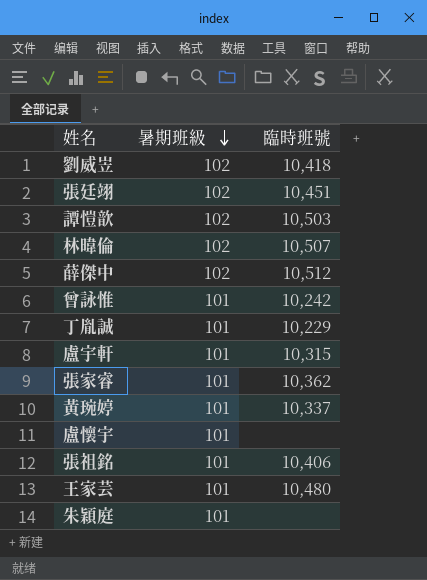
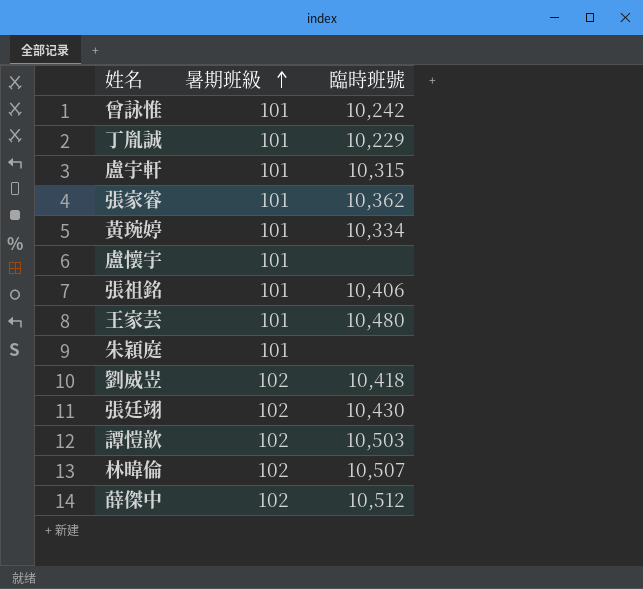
row order: 暑期班級 descending -> 暑期班級 ascending
黃琬婷 | 臨時班號: 10,337 -> 10,334
張廷翊 | 臨時班號: 10,451 -> 10,430

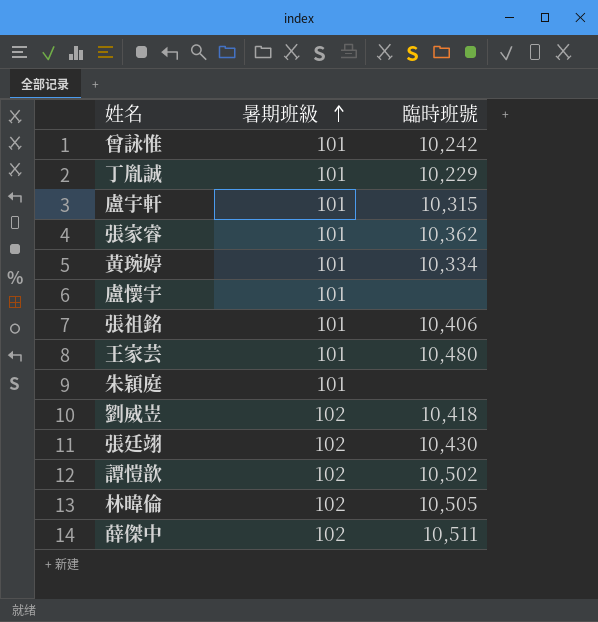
譚愷歆 | 臨時班號: 10,503 -> 10,502
林暐倫 | 臨時班號: 10,507 -> 10,505
薛傑中 | 臨時班號: 10,512 -> 10,511

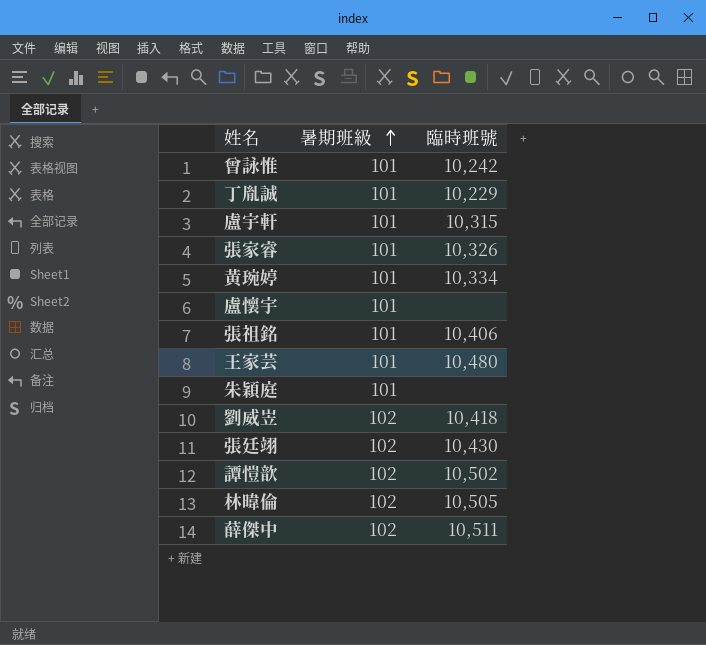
張家睿 | 臨時班號: 10,362 -> 10,326

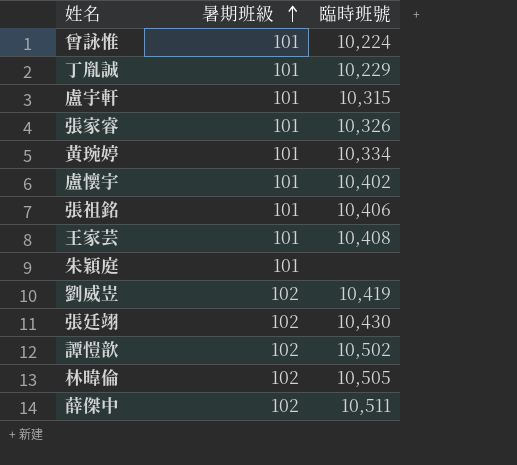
曾詠惟 | 臨時班號: 10,242 -> 10,224
盧懷宇 | 臨時班號: none -> 10,402
王家芸 | 臨時班號: 10,480 -> 10,408
劉威岦 | 臨時班號: 10,418 -> 10,419

